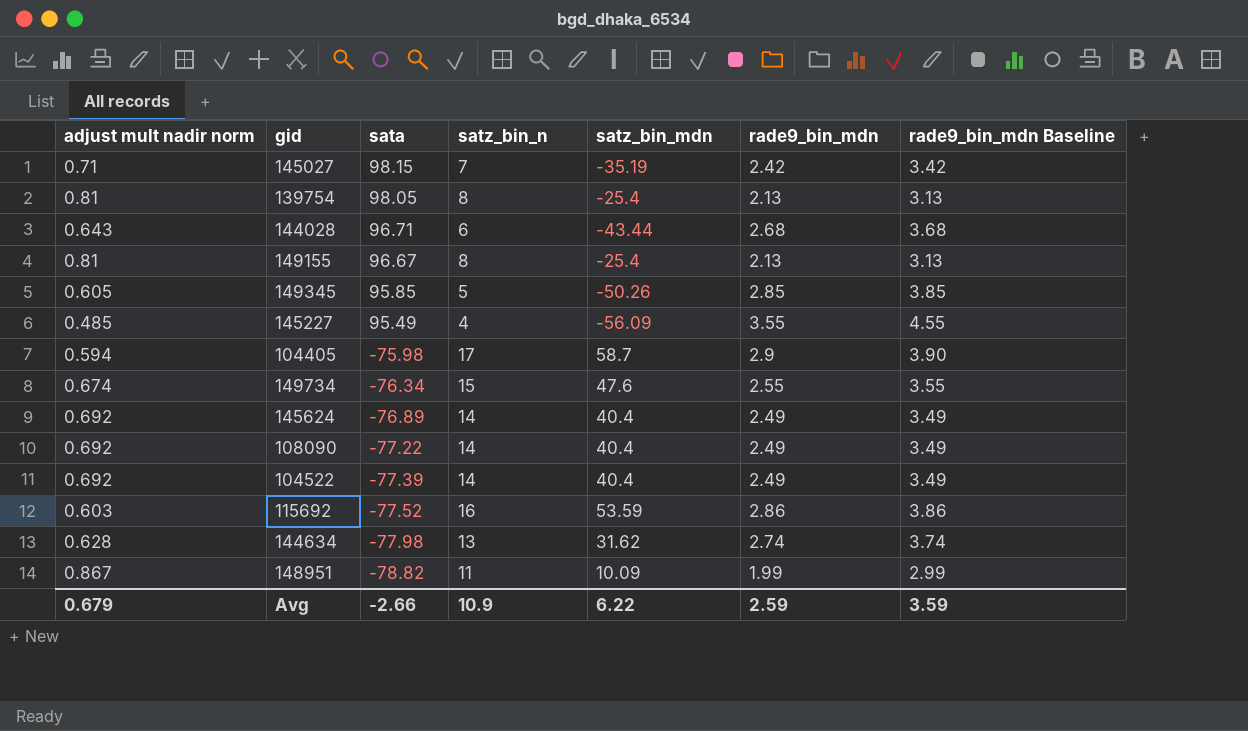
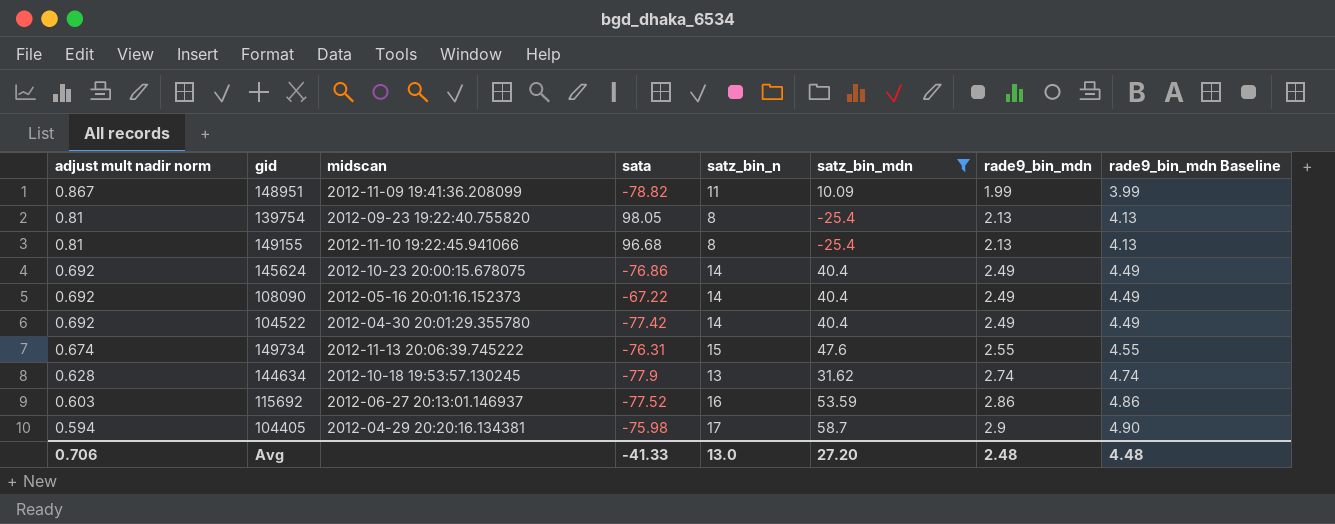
filter: none -> satz_bin_mdn >= -25.4
row order: sata descending -> adjust mult nadir norm descending
column midscan | position: none -> 3
column rade9_bin_mdn Baseline | formula: [rade9_bin_mdn] + 1 -> [rade9_bin_mdn] + 2
149155 | sata: 96.67 -> 96.68
145624 | sata: -76.89 -> -76.86
108090 | sata: -77.22 -> -67.22
104522 | sata: -77.39 -> -77.42
149734 | sata: -76.34 -> -76.31
144634 | sata: -77.98 -> -77.9
Avg | adjust mult nadir norm: 0.679 -> 0.706
Avg | sata: -2.66 -> -41.33
Avg | satz_bin_n: 10.9 -> 13.0
Avg | satz_bin_mdn: 6.22 -> 27.20
Avg | rade9_bin_mdn: 2.59 -> 2.48
Avg | rade9_bin_mdn Baseline: 3.59 -> 4.48

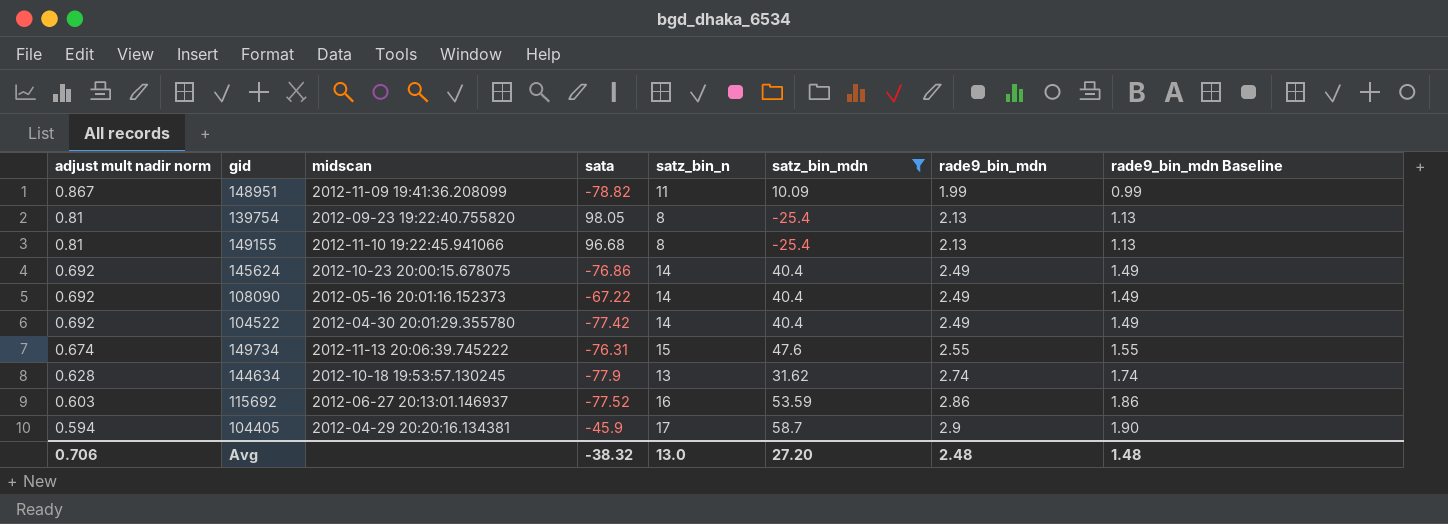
column rade9_bin_mdn Baseline | formula: [rade9_bin_mdn] + 2 -> [rade9_bin_mdn] - 1
104405 | sata: -75.98 -> -45.9
Avg | sata: -41.33 -> -38.32
Avg | rade9_bin_mdn Baseline: 4.48 -> 1.48

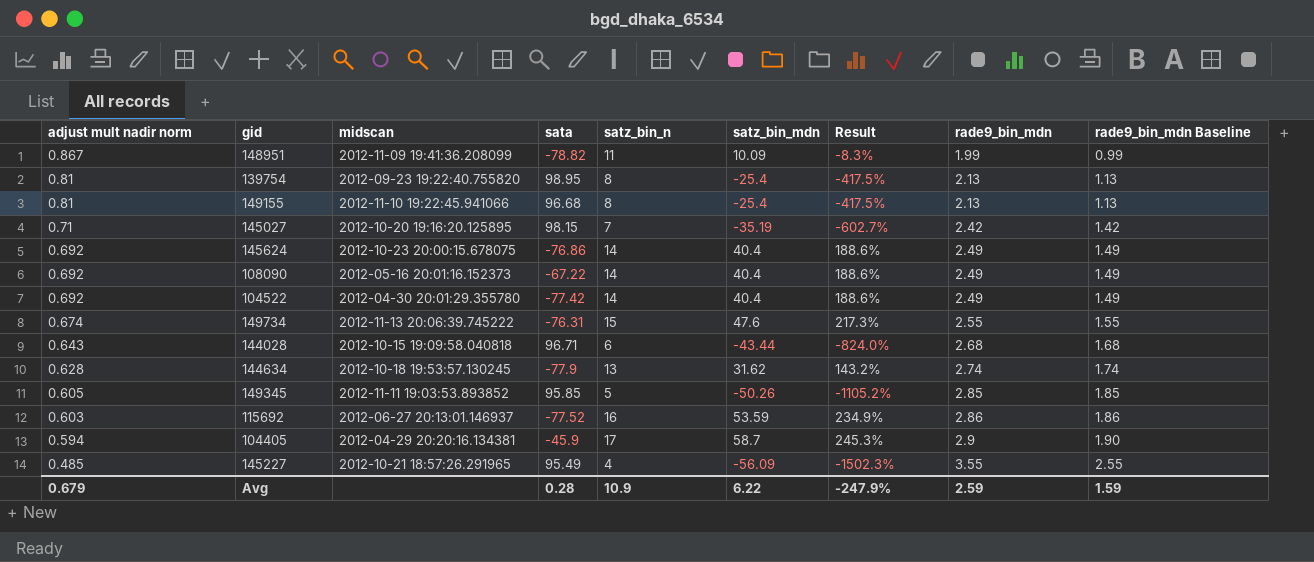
filter: satz_bin_mdn >= -25.4 -> none
column Result | formula: none -> ([satz_bin_mdn] - [satz_bin_n]) / [satz_bin_n]
139754 | sata: 98.05 -> 98.95
Avg | adjust mult nadir norm: 0.706 -> 0.679
Avg | sata: -38.32 -> 0.28
Avg | satz_bin_n: 13.0 -> 10.9
Avg | satz_bin_mdn: 27.20 -> 6.22
Avg | rade9_bin_mdn: 2.48 -> 2.59
Avg | rade9_bin_mdn Baseline: 1.48 -> 1.59

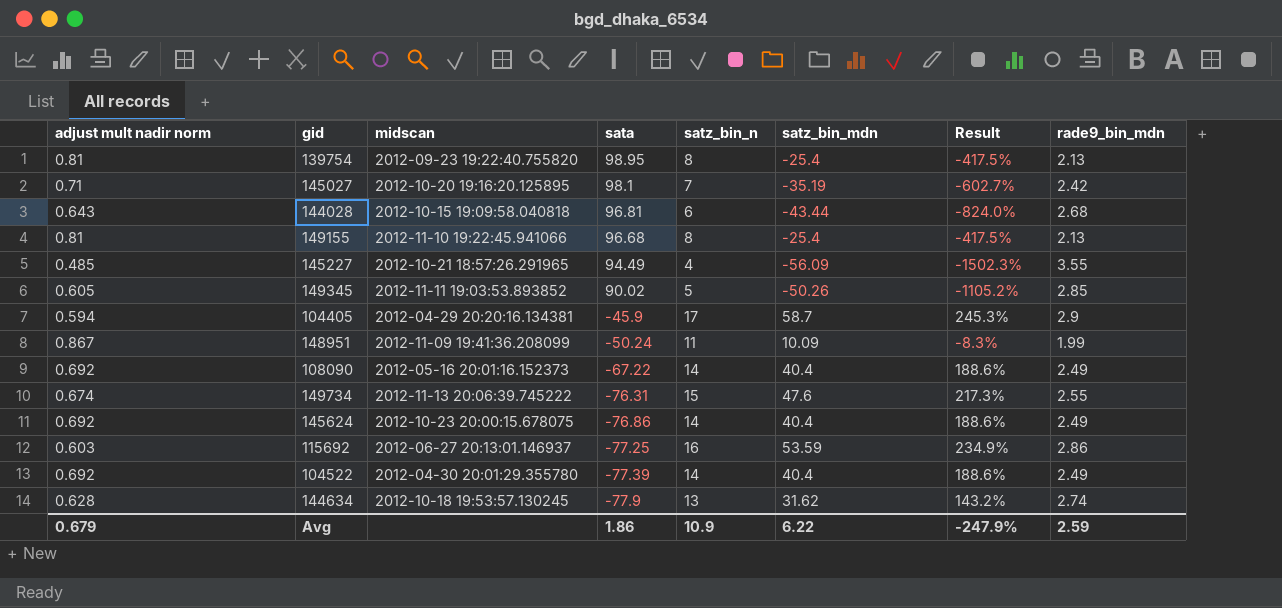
row order: adjust mult nadir norm descending -> sata descending
column rade9_bin_mdn Baseline | formula: [rade9_bin_mdn] - 1 -> none
145027 | sata: 98.15 -> 98.1
144028 | sata: 96.71 -> 96.81
145227 | sata: 95.49 -> 94.49
149345 | sata: 95.85 -> 90.02
148951 | sata: -78.82 -> -50.24
115692 | sata: -77.52 -> -77.25
104522 | sata: -77.42 -> -77.39
Avg | sata: 0.28 -> 1.86

